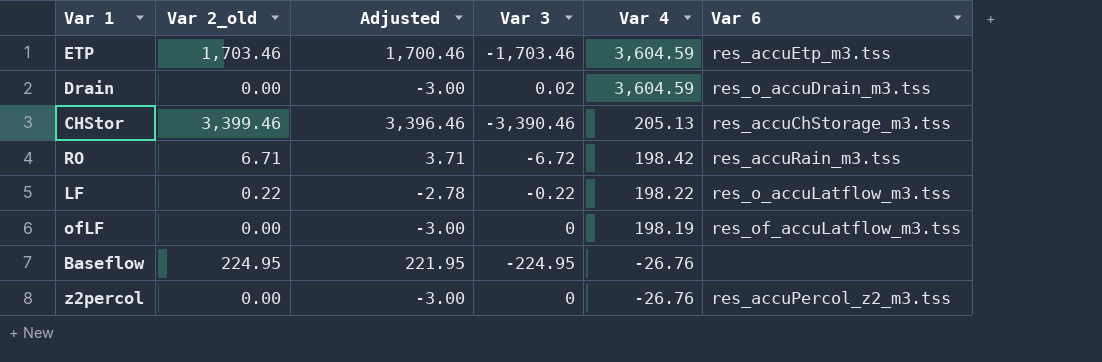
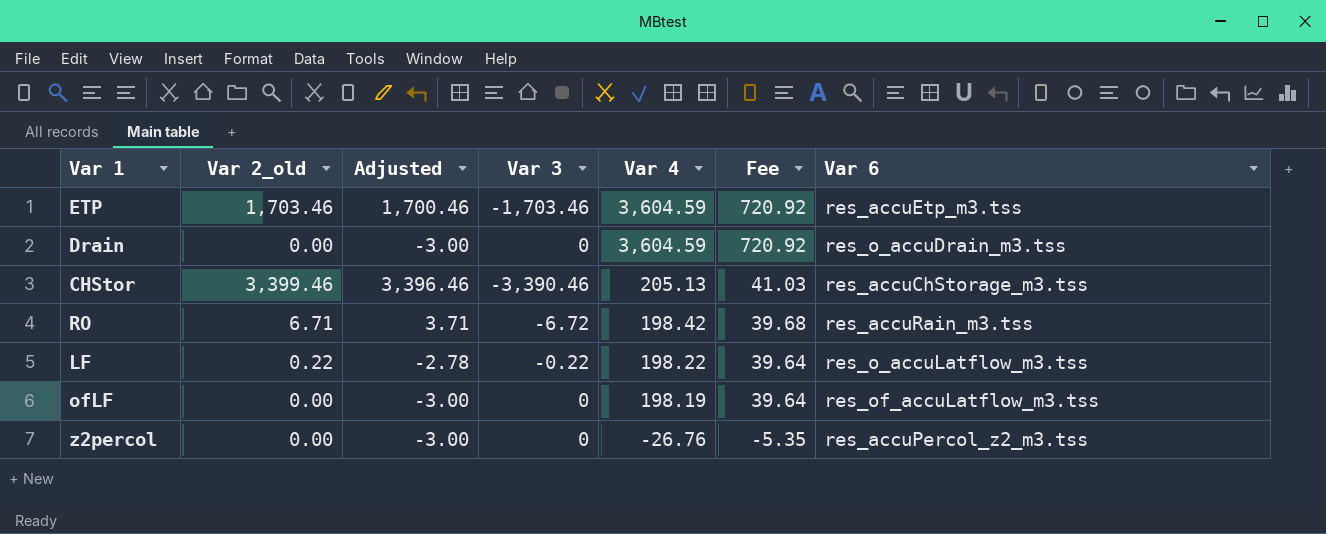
column Fee | formula: none -> [Var 4] * 0.2
row Baseflow: 224.95 | 221.95 | -224.95 | -26.76 | none -> none
Drain | Var 3: 0.02 -> 0

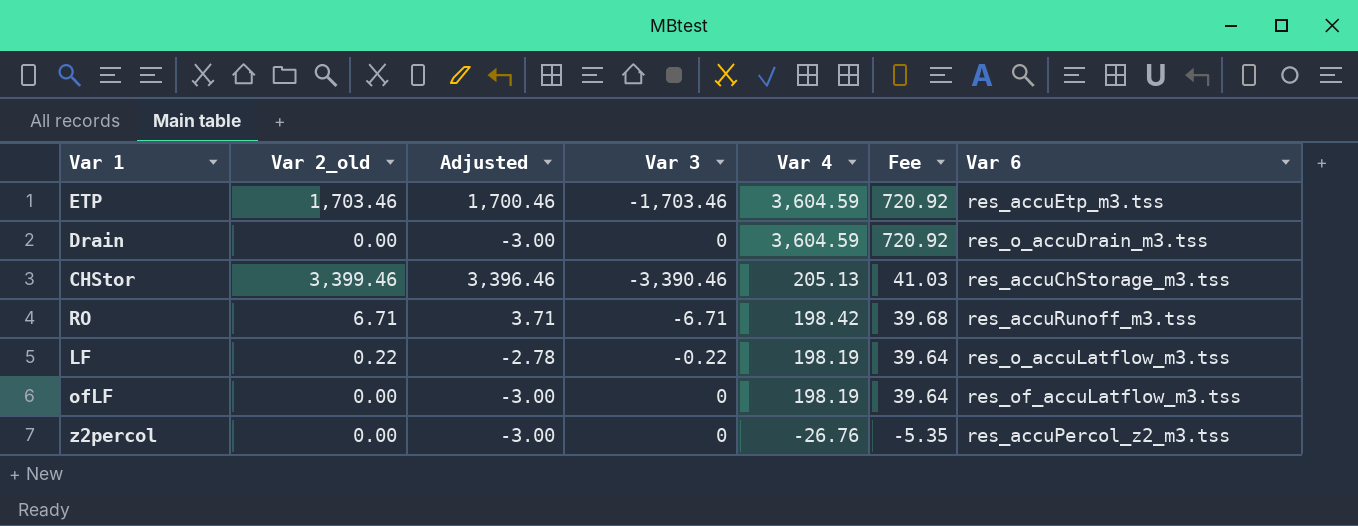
RO | Var 3: -6.72 -> -6.71
RO | Var 6: res_accuRain_m3.tss -> res_accuRunoff_m3.tss
LF | Var 4: 198.22 -> 198.19

